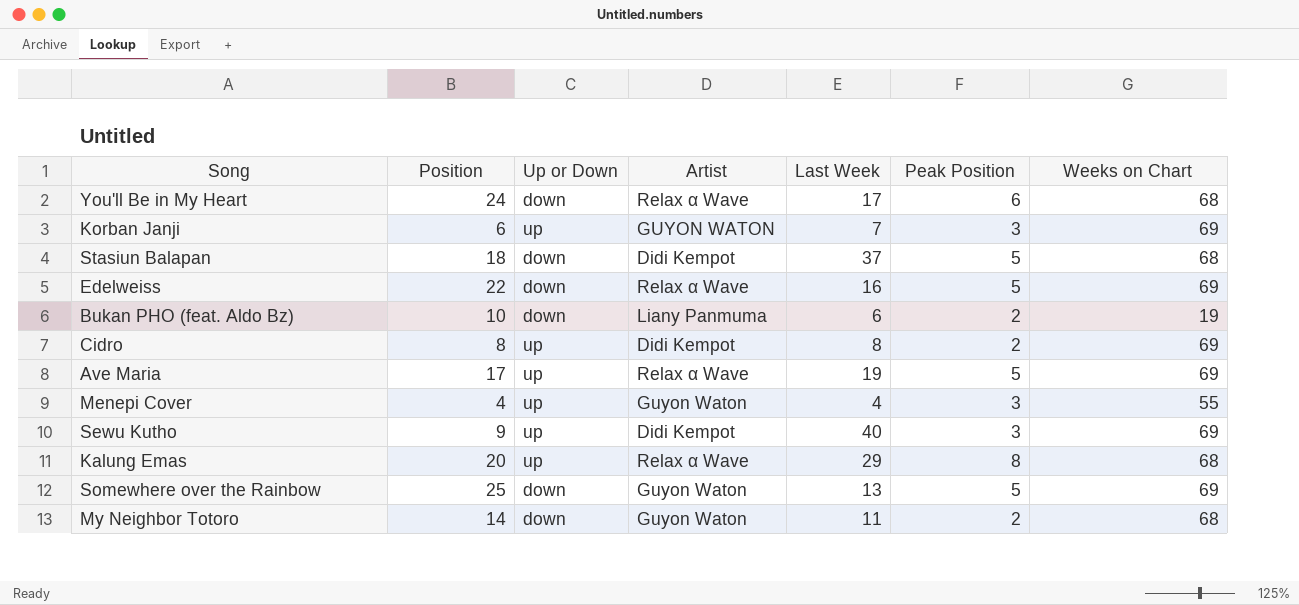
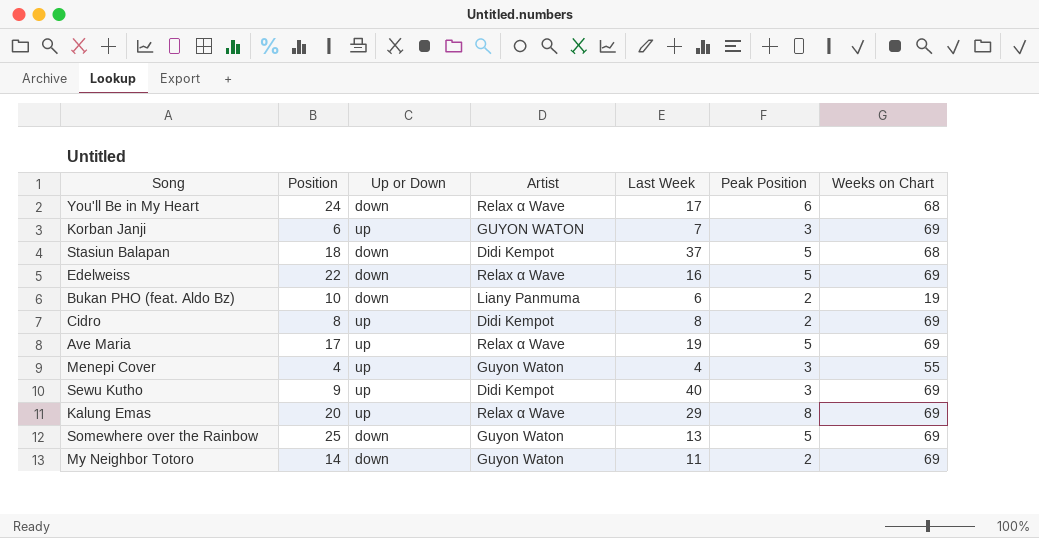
Kalung Emas | Weeks on Chart: 68 -> 69
My Neighbor Totoro | Weeks on Chart: 68 -> 69

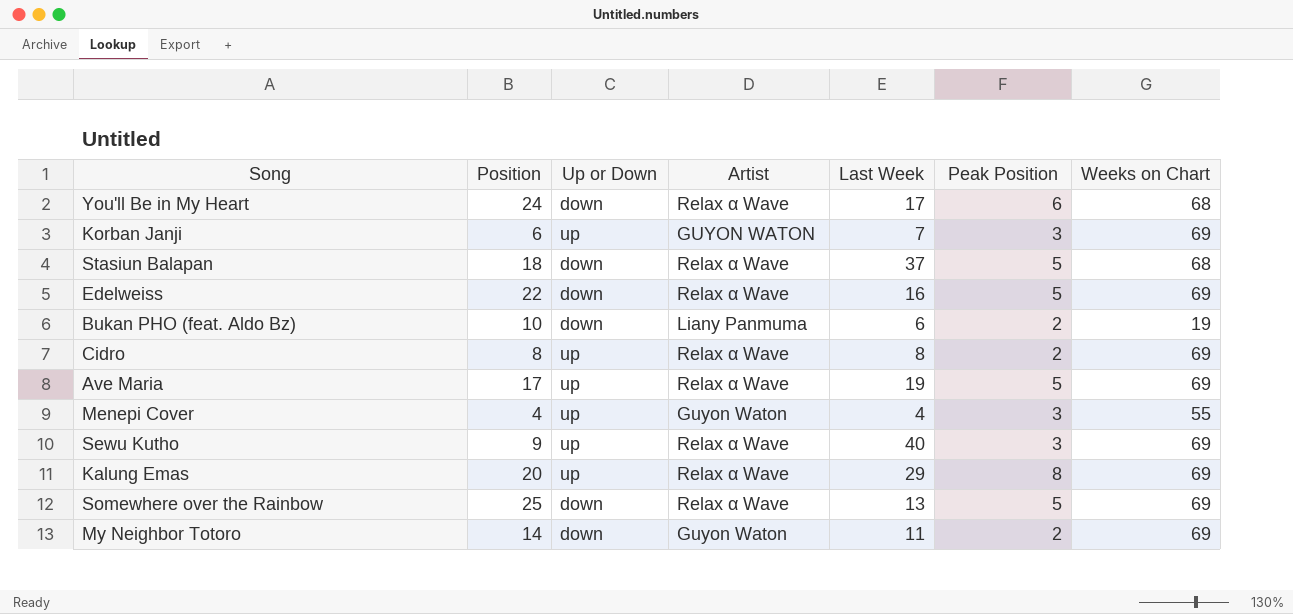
Stasiun Balapan | Artist: Didi Kempot -> Relax α Wave
Cidro | Artist: Didi Kempot -> Relax α Wave
Sewu Kutho | Artist: Didi Kempot -> Relax α Wave
Somewhere over the Rainbow | Artist: Guyon Waton -> Relax α Wave

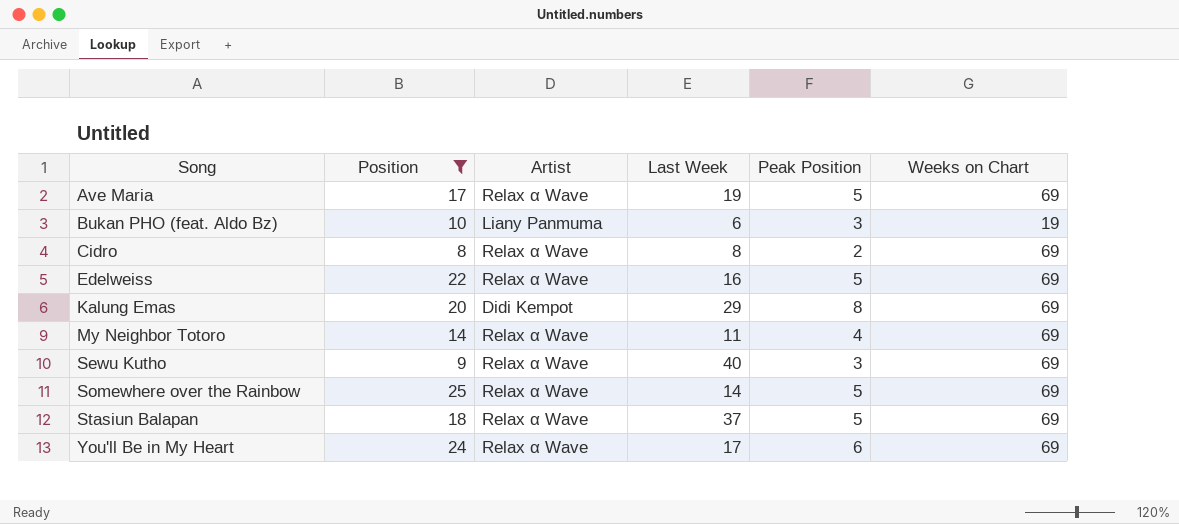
filter: none -> Position >= 8
row order: none -> Song ascending
column Up or Down | position: 3 -> none
Bukan PHO (feat. Aldo Bz) | Peak Position: 2 -> 3
Kalung Emas | Artist: Relax α Wave -> Didi Kempot
My Neighbor Totoro | Artist: Guyon Waton -> Relax α Wave
My Neighbor Totoro | Peak Position: 2 -> 4
Somewhere over the Rainbow | Last Week: 13 -> 14
Stasiun Balapan | Weeks on Chart: 68 -> 69
You'll Be in My Heart | Weeks on Chart: 68 -> 69

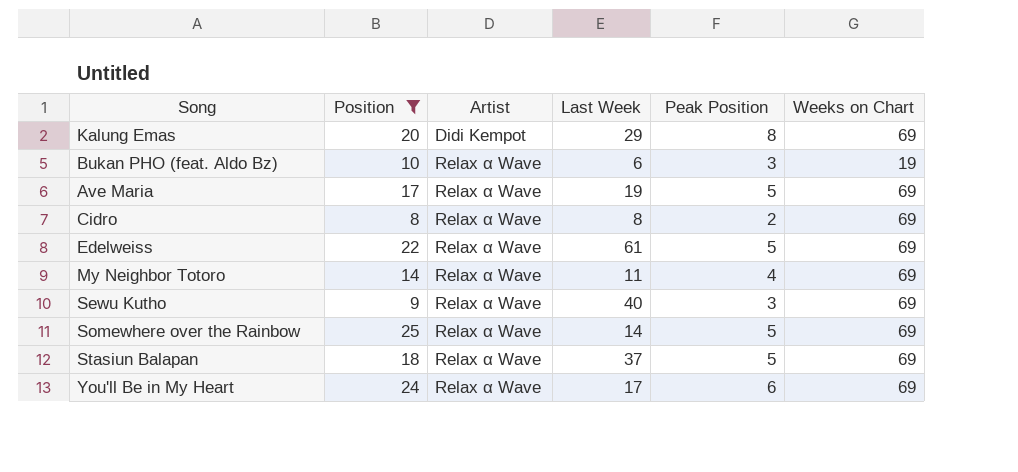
row order: Song ascending -> Artist ascending
Bukan PHO (feat. Aldo Bz) | Artist: Liany Panmuma -> Relax α Wave
Edelweiss | Last Week: 16 -> 61

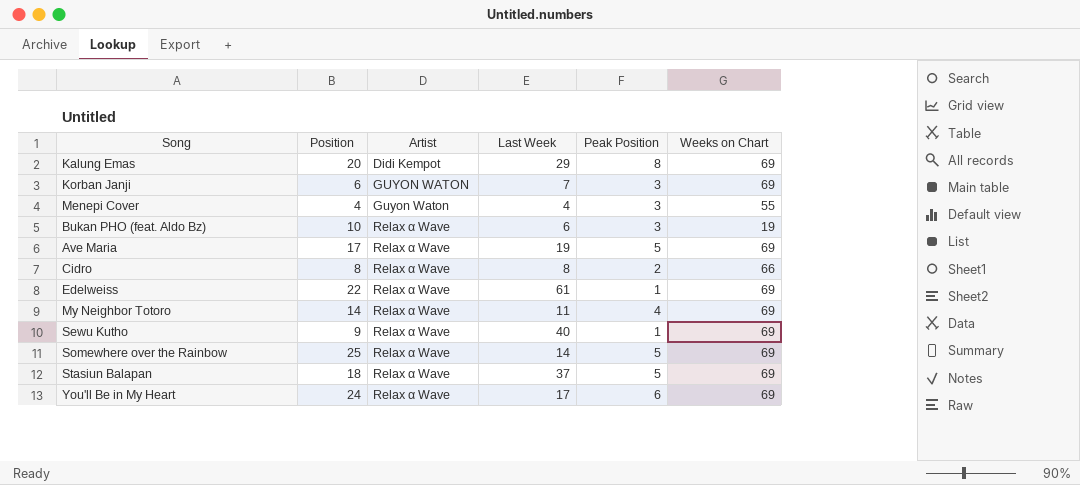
filter: Position >= 8 -> none
Cidro | Weeks on Chart: 69 -> 66
Edelweiss | Peak Position: 5 -> 1
Sewu Kutho | Peak Position: 3 -> 1

